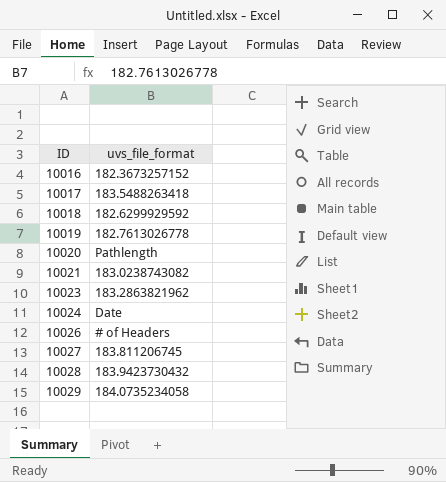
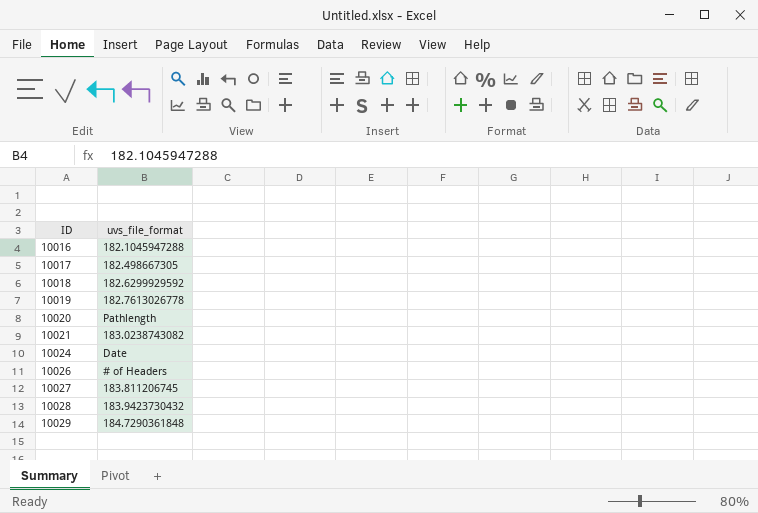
row 10023: 183.2863821962 -> none
10016 | uvs_file_format: 182.3673257152 -> 182.1045947288
10017 | uvs_file_format: 183.5488263418 -> 182.498667305
10029 | uvs_file_format: 184.0735234058 -> 184.7290361848

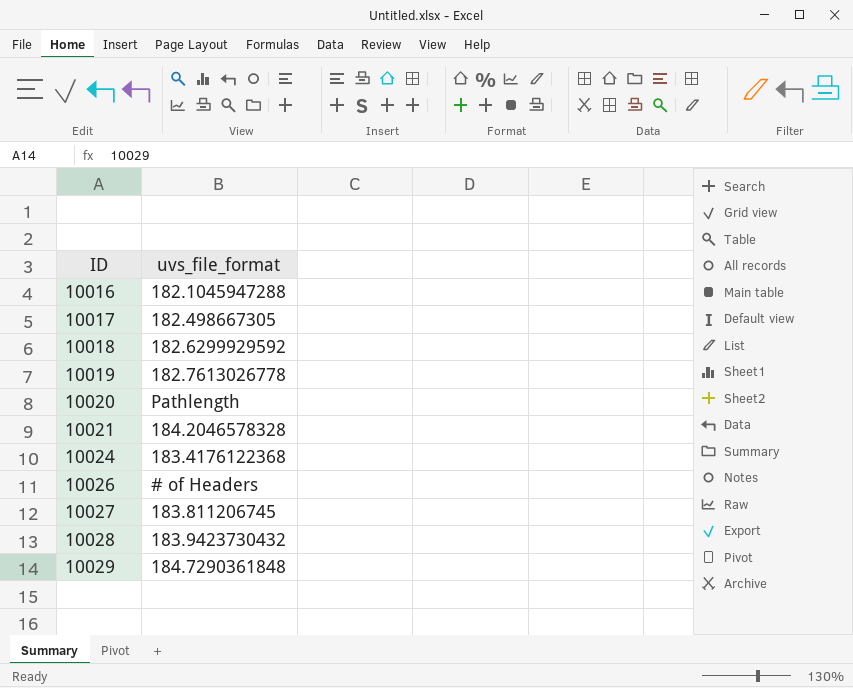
10021 | uvs_file_format: 183.0238743082 -> 184.2046578328
10024 | uvs_file_format: Date -> 183.4176122368

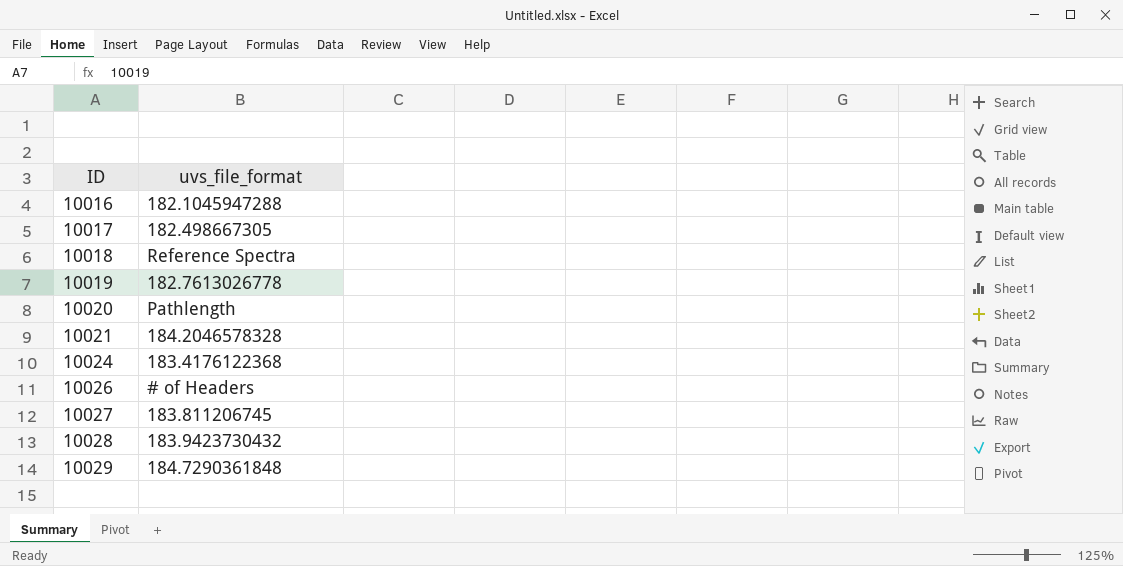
10018 | uvs_file_format: 182.6299929592 -> Reference Spectra

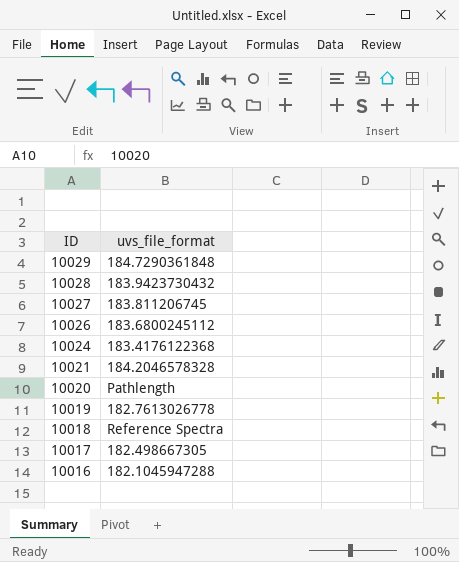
row order: ID ascending -> ID descending
10026 | uvs_file_format: # of Headers -> 183.6800245112

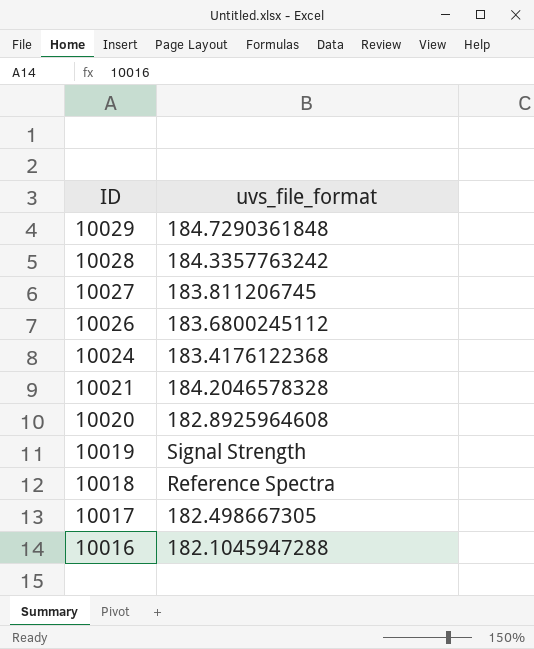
10028 | uvs_file_format: 183.9423730432 -> 184.3357763242
10020 | uvs_file_format: Pathlength -> 182.8925964608
10019 | uvs_file_format: 182.7613026778 -> Signal Strength

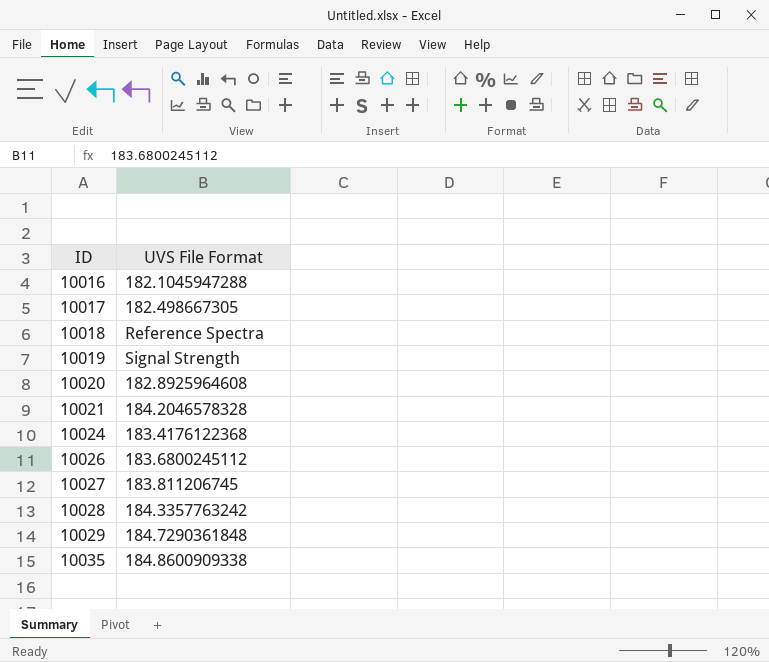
row order: ID descending -> ID ascending
column name: uvs_file_format -> UVS File Format
row 10035: none -> 184.8600909338

